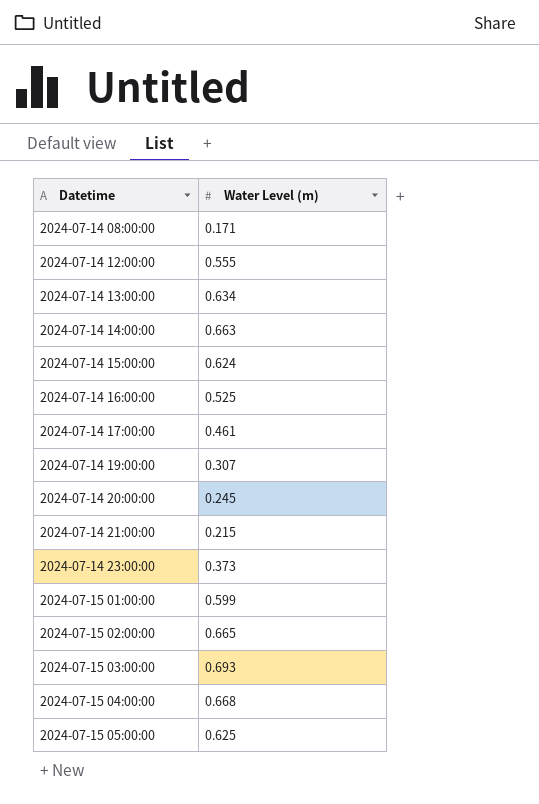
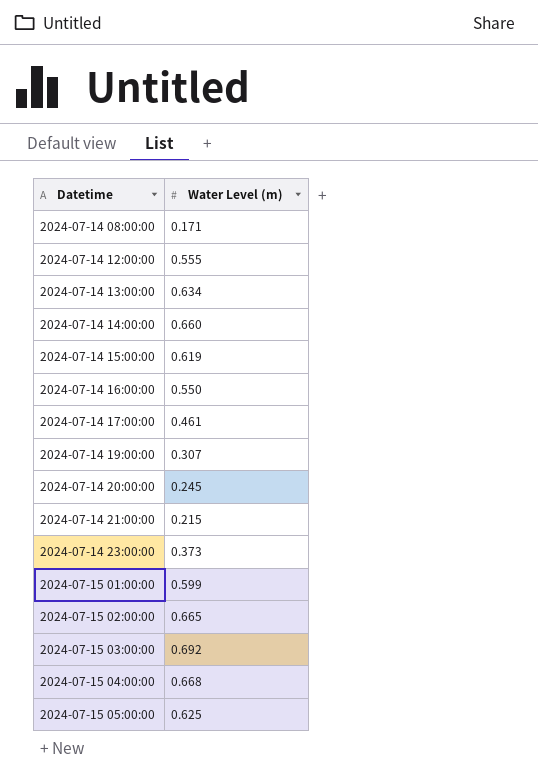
2024-07-14 14:00:00 | Water Level (m): 0.663 -> 0.660
2024-07-14 15:00:00 | Water Level (m): 0.624 -> 0.619
2024-07-14 16:00:00 | Water Level (m): 0.525 -> 0.550
2024-07-15 03:00:00 | Water Level (m): 0.693 -> 0.692

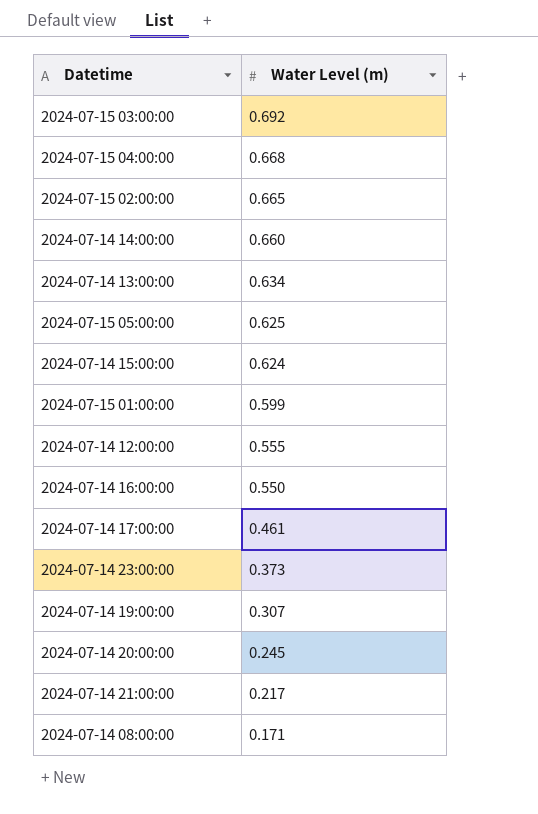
row order: Datetime ascending -> Water Level (m) descending
2024-07-14 15:00:00 | Water Level (m): 0.619 -> 0.624
2024-07-14 21:00:00 | Water Level (m): 0.215 -> 0.217

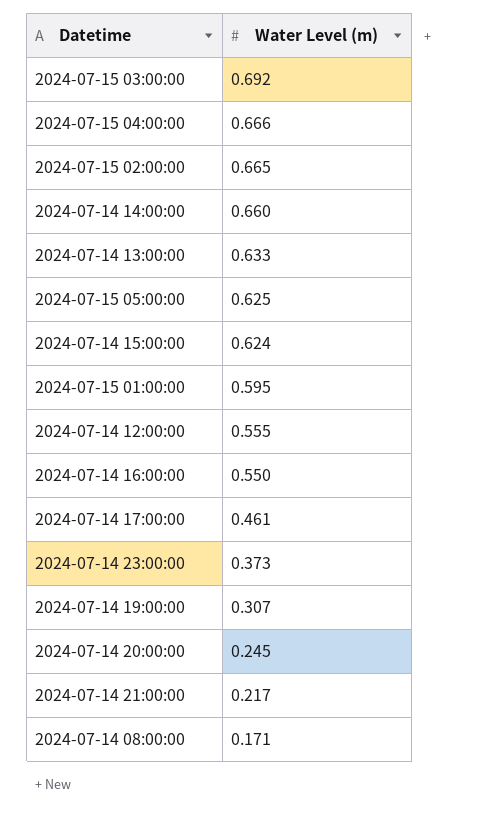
2024-07-15 04:00:00 | Water Level (m): 0.668 -> 0.666
2024-07-14 13:00:00 | Water Level (m): 0.634 -> 0.633
2024-07-15 01:00:00 | Water Level (m): 0.599 -> 0.595

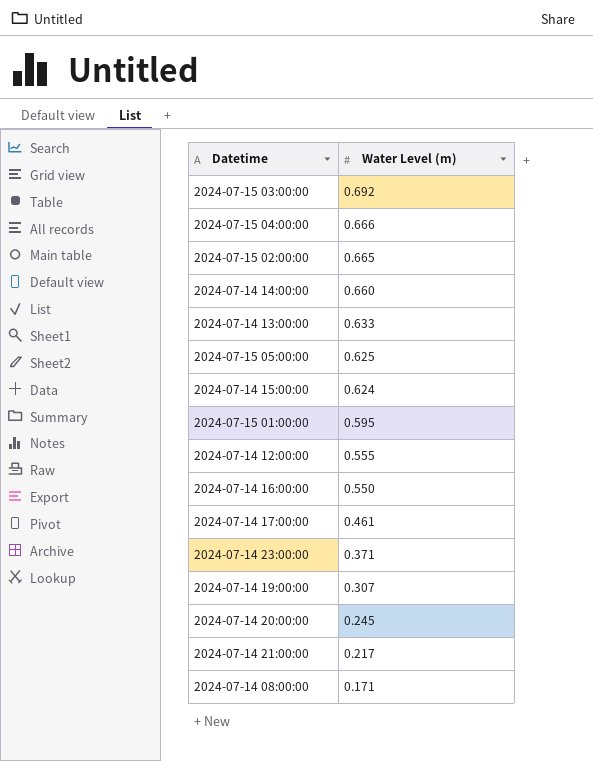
2024-07-14 23:00:00 | Water Level (m): 0.373 -> 0.371

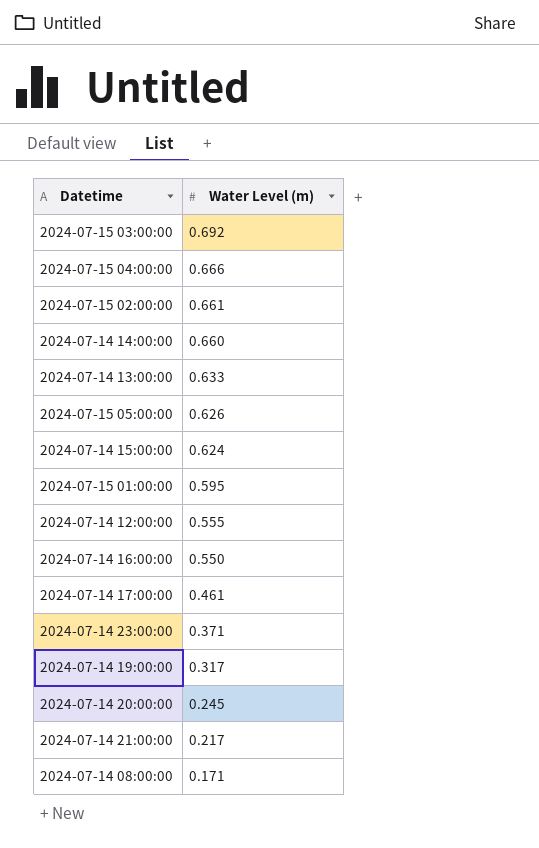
2024-07-15 02:00:00 | Water Level (m): 0.665 -> 0.661
2024-07-15 05:00:00 | Water Level (m): 0.625 -> 0.626
2024-07-14 19:00:00 | Water Level (m): 0.307 -> 0.317

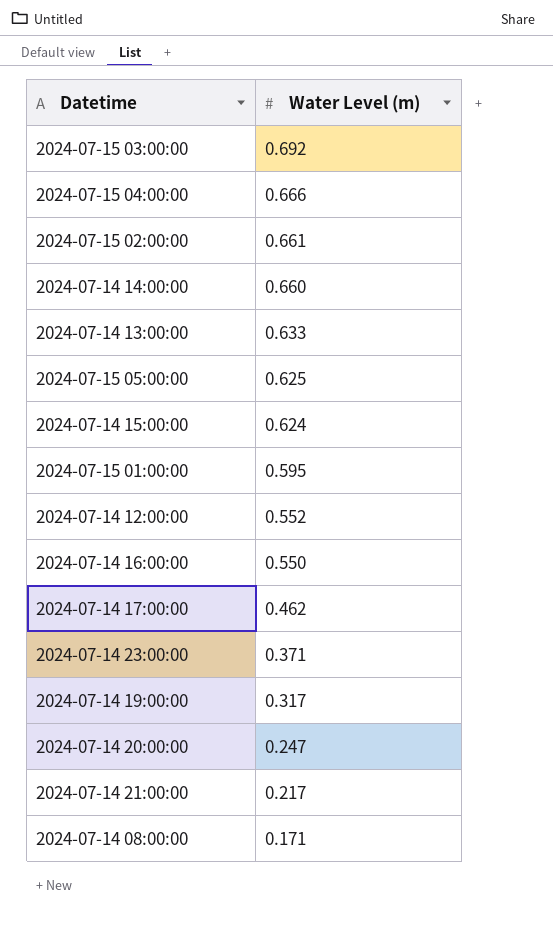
2024-07-15 05:00:00 | Water Level (m): 0.626 -> 0.625
2024-07-14 12:00:00 | Water Level (m): 0.555 -> 0.552
2024-07-14 17:00:00 | Water Level (m): 0.461 -> 0.462
2024-07-14 20:00:00 | Water Level (m): 0.245 -> 0.247

